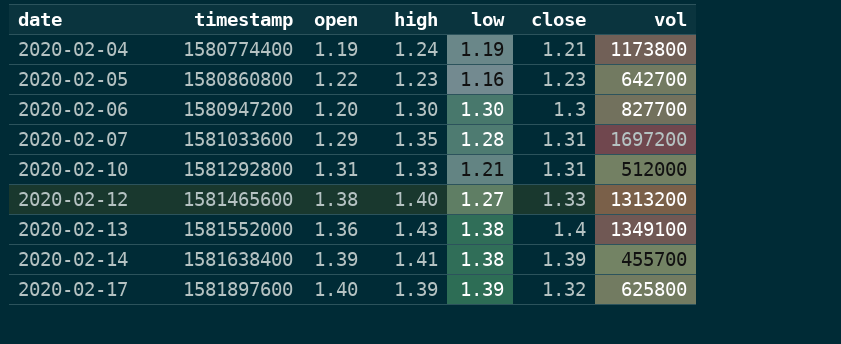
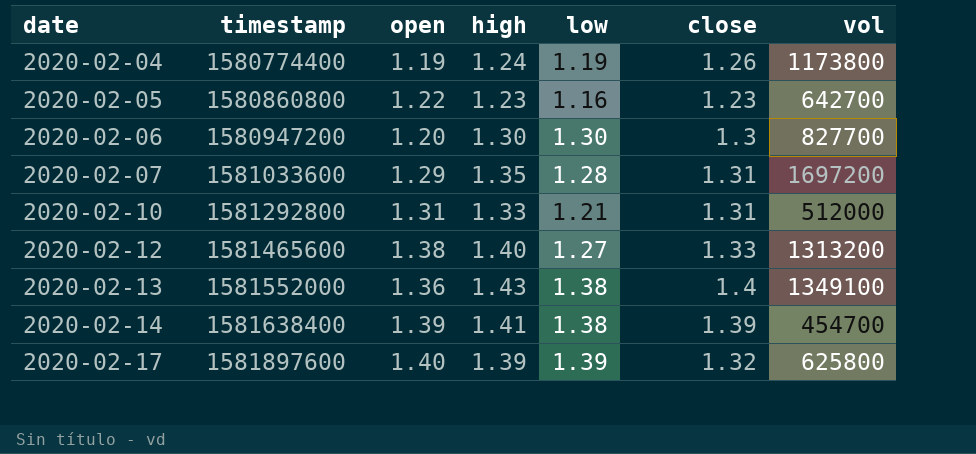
2020-02-04 | close: 1.21 -> 1.26
2020-02-14 | vol: 455700 -> 454700

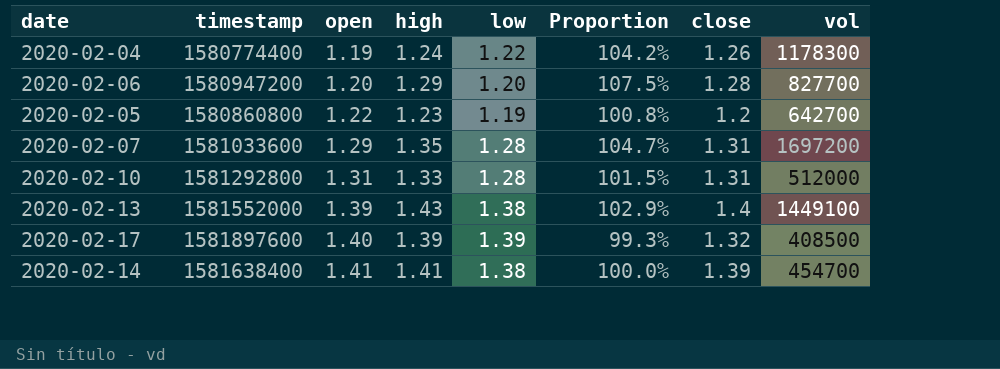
row order: date ascending -> open ascending
column Proportion | formula: none -> [high] / [open]
row 2020-02-12: 1581465600 | 1.38 | 1.40 | 1.27 | 1.33 | 1313200 -> none
2020-02-04 | low: 1.19 -> 1.22
2020-02-04 | vol: 1173800 -> 1178300
2020-02-06 | high: 1.30 -> 1.29
2020-02-06 | low: 1.30 -> 1.20
2020-02-06 | close: 1.3 -> 1.28
2020-02-05 | low: 1.16 -> 1.19
2020-02-05 | close: 1.23 -> 1.2
2020-02-10 | low: 1.21 -> 1.28
2020-02-13 | open: 1.36 -> 1.39
2020-02-13 | vol: 1349100 -> 1449100
2020-02-17 | vol: 625800 -> 408500
2020-02-14 | open: 1.39 -> 1.41

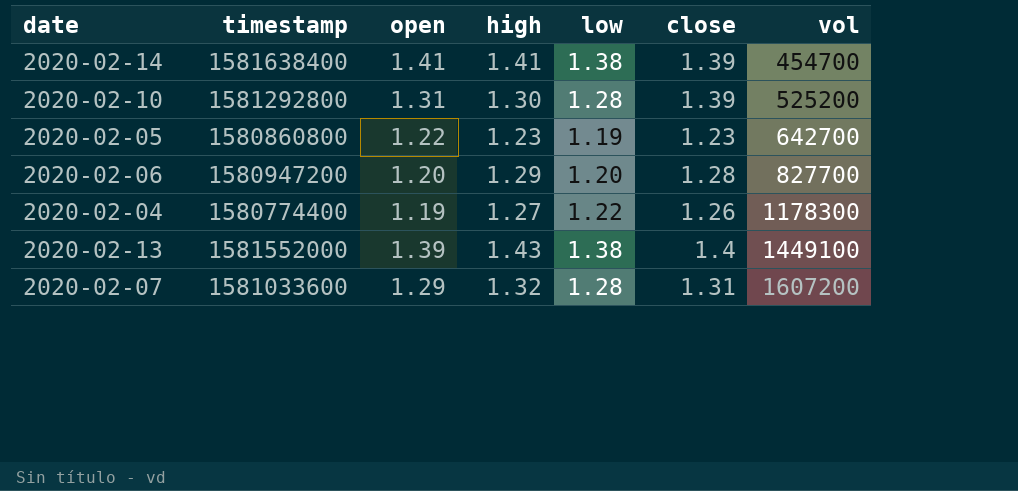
row order: open ascending -> vol ascending
column Proportion | formula: [high] / [open] -> none
row 2020-02-17: 1581897600 | 1.40 | 1.39 | 1.39 | 99.3% | 1.32 | 408500 -> none
2020-02-10 | high: 1.33 -> 1.30
2020-02-10 | close: 1.31 -> 1.39
2020-02-10 | vol: 512000 -> 525200
2020-02-05 | close: 1.2 -> 1.23
2020-02-04 | high: 1.24 -> 1.27
2020-02-07 | high: 1.35 -> 1.32
2020-02-07 | vol: 1697200 -> 1607200

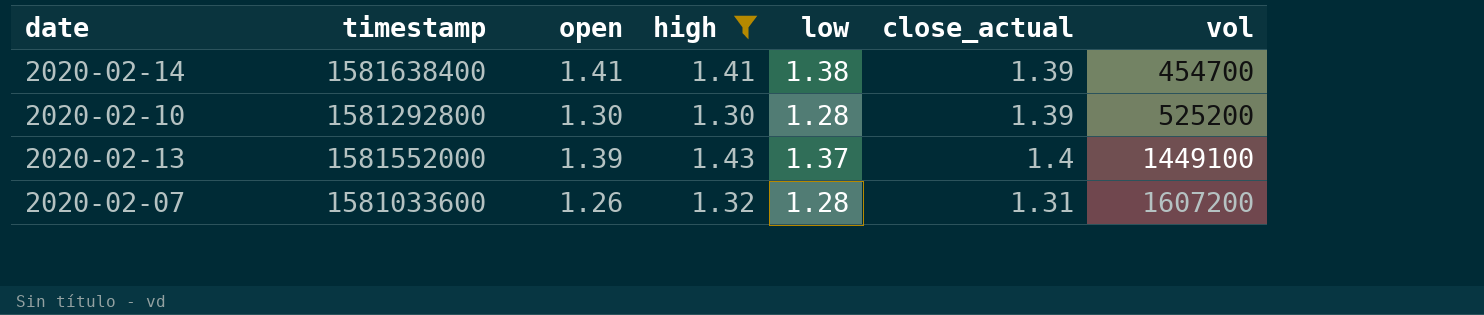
filter: none -> high >= 1.30
column name: close -> close_actual
2020-02-10 | open: 1.31 -> 1.30
2020-02-13 | low: 1.38 -> 1.37
2020-02-07 | open: 1.29 -> 1.26

